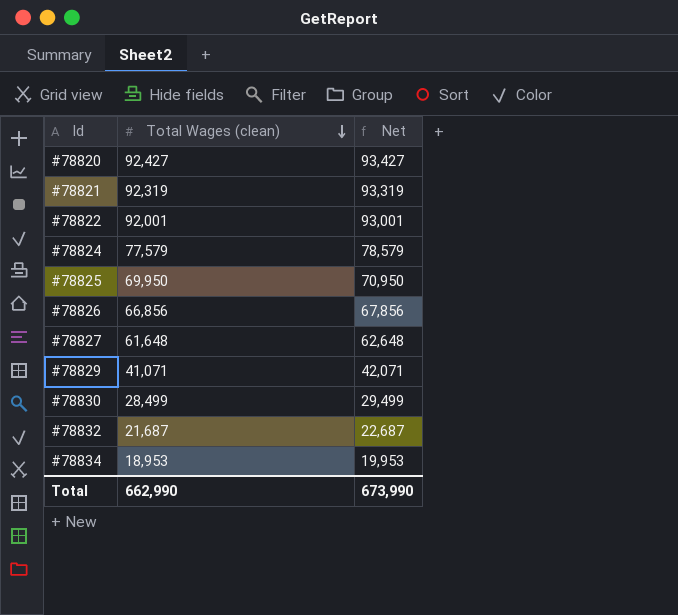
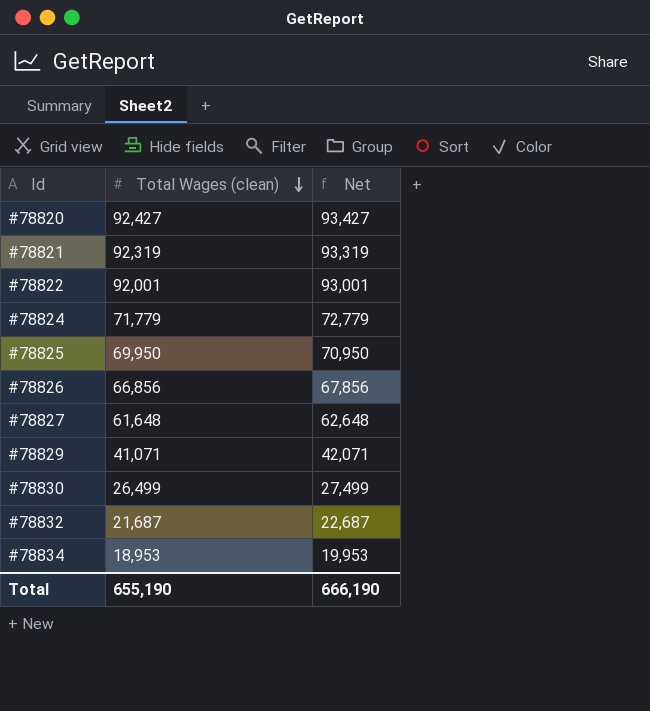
#78824 | Total Wages (clean): 77,579 -> 71,779
#78824 | Net: 78,579 -> 72,779
#78830 | Total Wages (clean): 28,499 -> 26,499
#78830 | Net: 29,499 -> 27,499
Total | Total Wages (clean): 662,990 -> 655,190
Total | Net: 673,990 -> 666,190

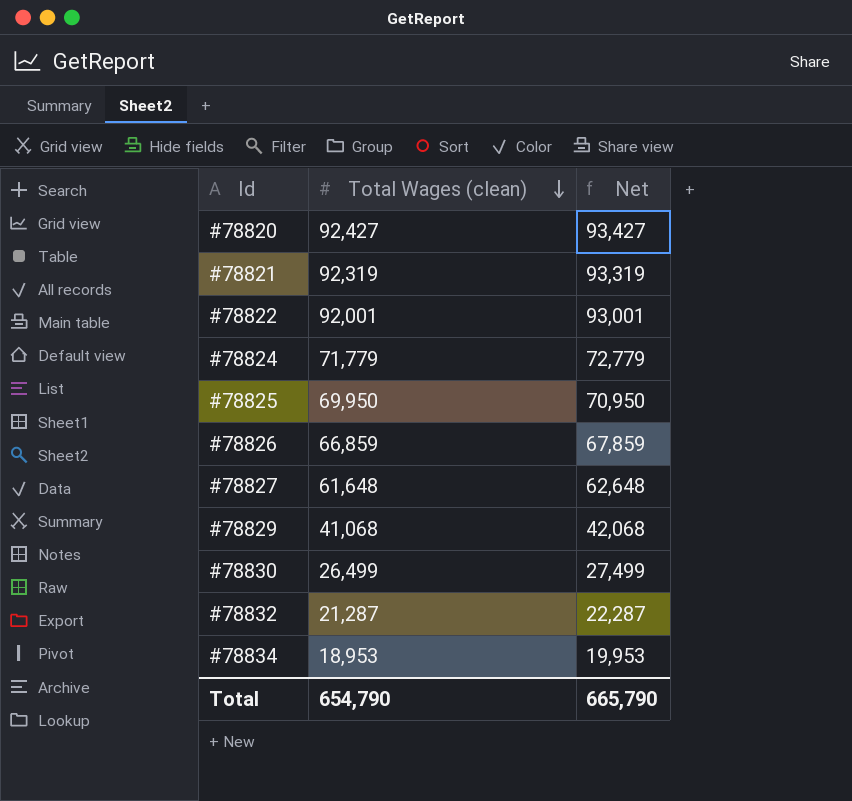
#78826 | Total Wages (clean): 66,856 -> 66,859
#78826 | Net: 67,856 -> 67,859
#78829 | Total Wages (clean): 41,071 -> 41,068
#78829 | Net: 42,071 -> 42,068
#78832 | Total Wages (clean): 21,687 -> 21,287
#78832 | Net: 22,687 -> 22,287
Total | Total Wages (clean): 655,190 -> 654,790
Total | Net: 666,190 -> 665,790

